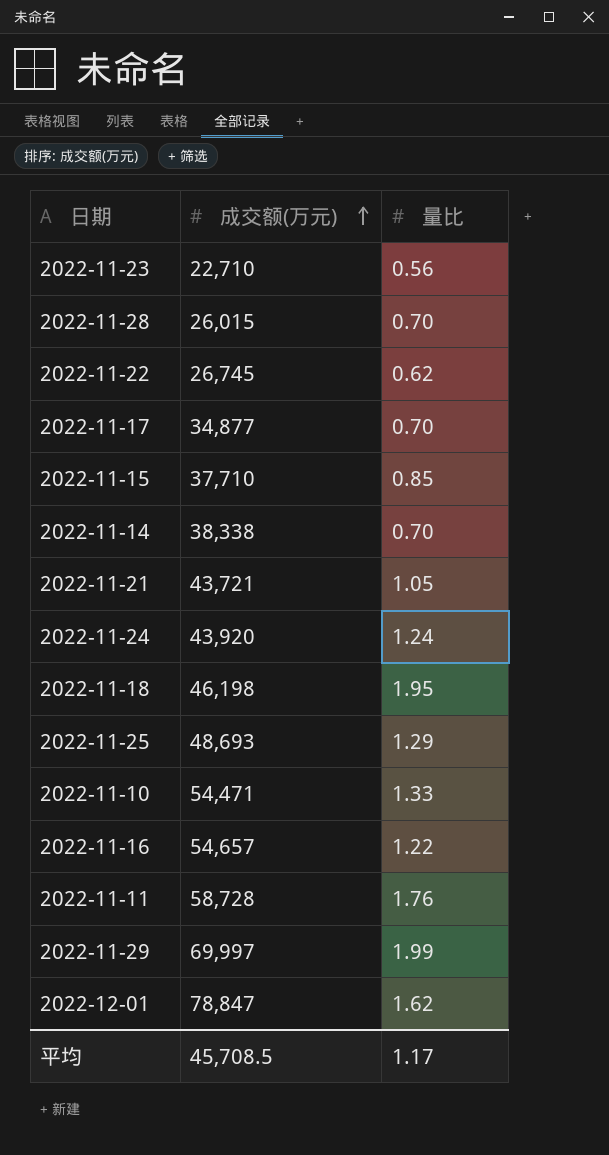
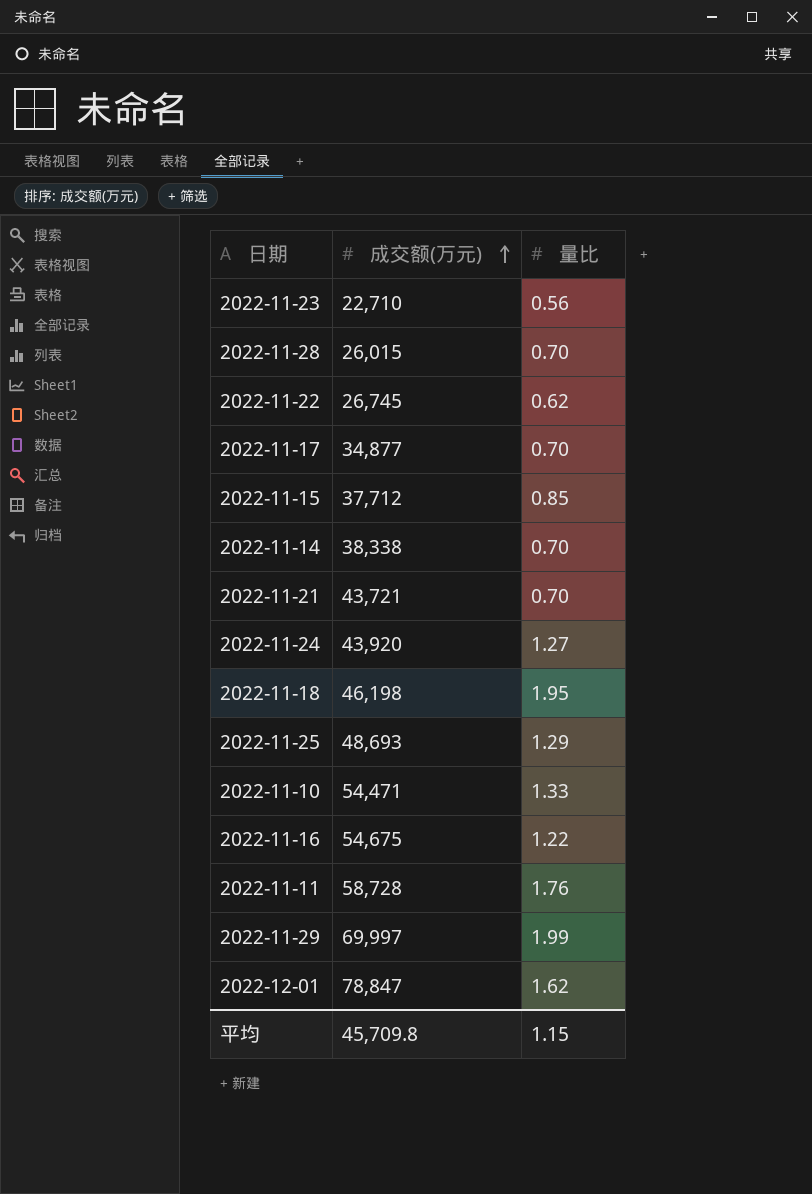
2022-11-15 | 成交额(万元): 37,710 -> 37,712
2022-11-21 | 量比: 1.05 -> 0.70
2022-11-24 | 量比: 1.24 -> 1.27
2022-11-16 | 成交额(万元): 54,657 -> 54,675
平均 | 成交额(万元): 45,708.5 -> 45,709.8
平均 | 量比: 1.17 -> 1.15

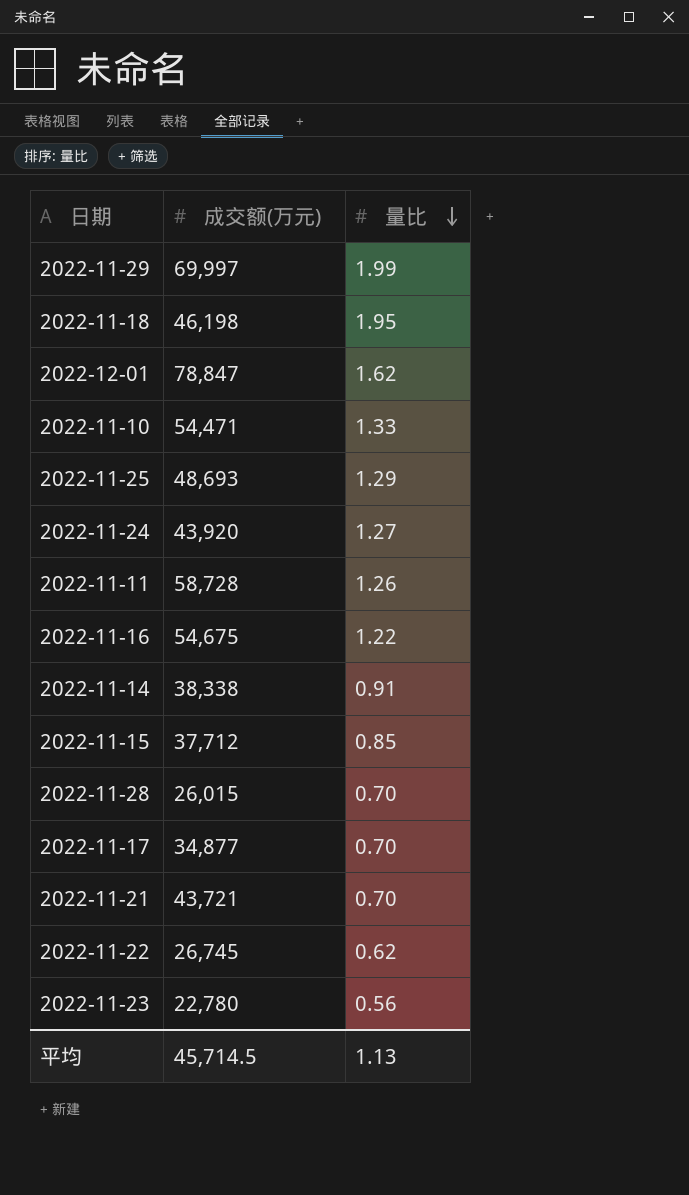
row order: 成交额(万元) ascending -> 量比 descending
2022-11-11 | 量比: 1.76 -> 1.26
2022-11-14 | 量比: 0.70 -> 0.91
2022-11-23 | 成交额(万元): 22,710 -> 22,780
平均 | 成交额(万元): 45,709.8 -> 45,714.5
平均 | 量比: 1.15 -> 1.13

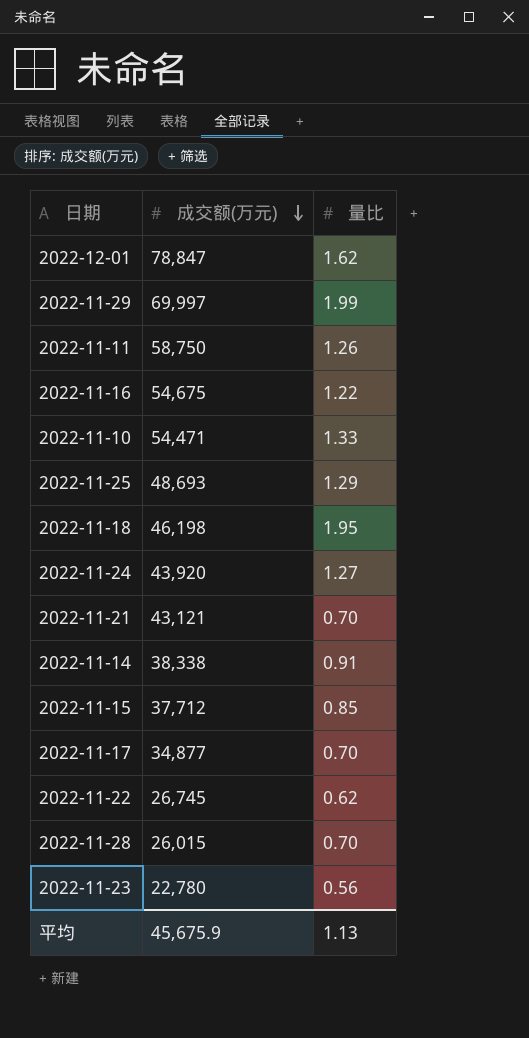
row order: 量比 descending -> 成交额(万元) descending
2022-11-11 | 成交额(万元): 58,728 -> 58,750
2022-11-21 | 成交额(万元): 43,721 -> 43,121
平均 | 成交额(万元): 45,714.5 -> 45,675.9

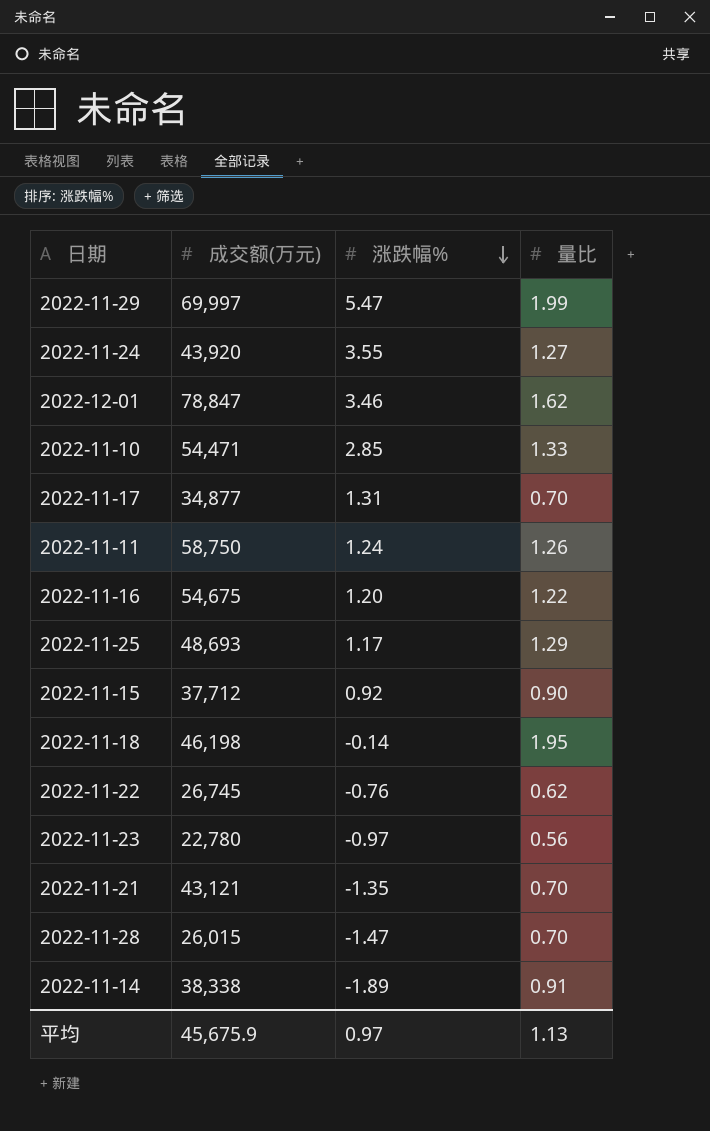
row order: 成交额(万元) descending -> 涨跌幅% descending
column 涨跌幅% | position: none -> 3
2022-11-15 | 量比: 0.85 -> 0.90

